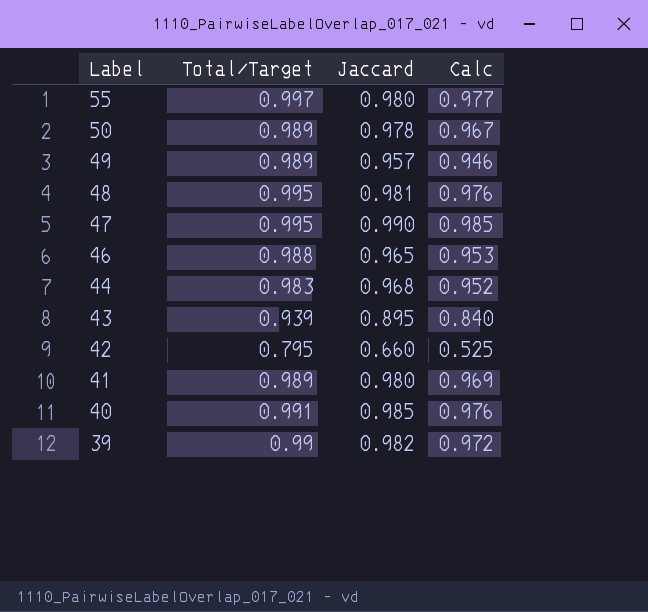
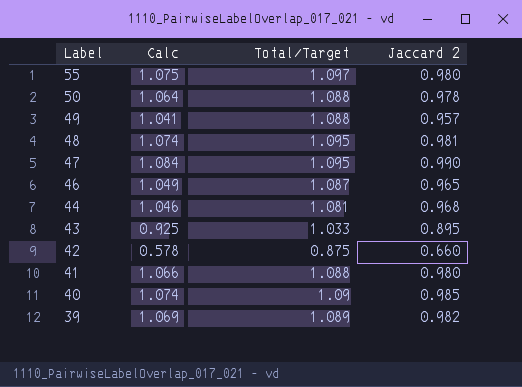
column Calc | position: 4 -> 2
column name: Jaccard -> Jaccard 2
55 | Calc: 0.977 -> 1.075
55 | Total/Target: 0.997 -> 1.097
50 | Calc: 0.967 -> 1.064
50 | Total/Target: 0.989 -> 1.088
49 | Calc: 0.946 -> 1.041
49 | Total/Target: 0.989 -> 1.088
48 | Calc: 0.976 -> 1.074
48 | Total/Target: 0.995 -> 1.095
47 | Calc: 0.985 -> 1.084
47 | Total/Target: 0.995 -> 1.095
46 | Calc: 0.953 -> 1.049
46 | Total/Target: 0.988 -> 1.087
44 | Calc: 0.952 -> 1.046
44 | Total/Target: 0.983 -> 1.081
43 | Calc: 0.840 -> 0.925
43 | Total/Target: 0.939 -> 1.033
42 | Calc: 0.525 -> 0.578
42 | Total/Target: 0.795 -> 0.875
41 | Calc: 0.969 -> 1.066
41 | Total/Target: 0.989 -> 1.088
40 | Calc: 0.976 -> 1.074
40 | Total/Target: 0.991 -> 1.09
39 | Calc: 0.972 -> 1.069
39 | Total/Target: 0.99 -> 1.089

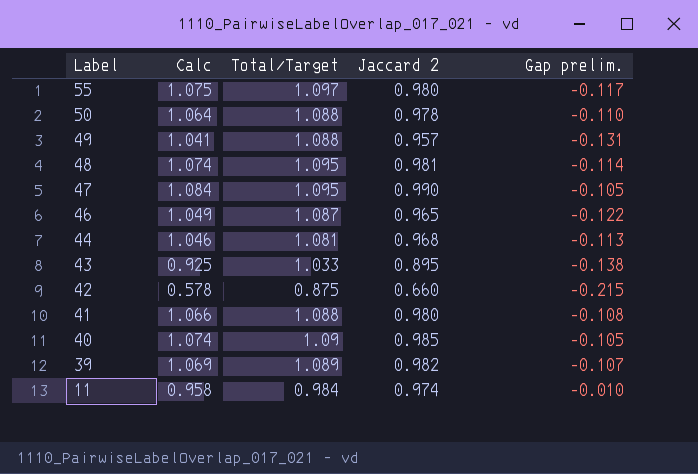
column Gap prelim. | formula: none -> [Jaccard 2] - [Total/Target]
row 11: none -> 0.958 | 0.984 | 0.974 | -0.010

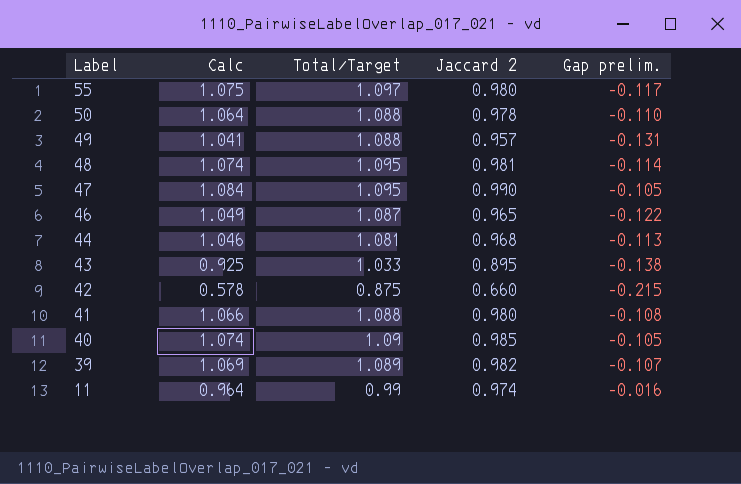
11 | Calc: 0.958 -> 0.964
11 | Total/Target: 0.984 -> 0.99
11 | Gap prelim.: -0.010 -> -0.016

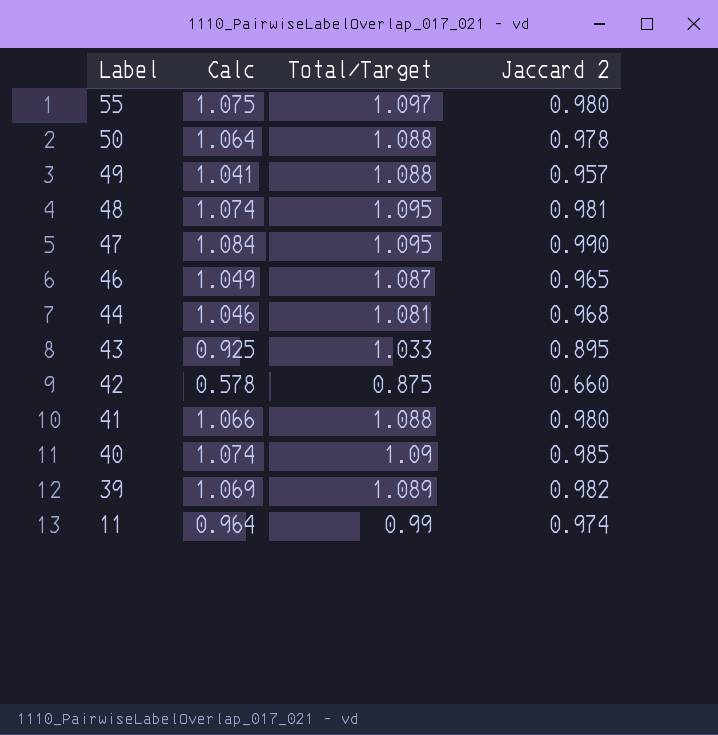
column Gap prelim. | formula: [Jaccard 2] - [Total/Target] -> none

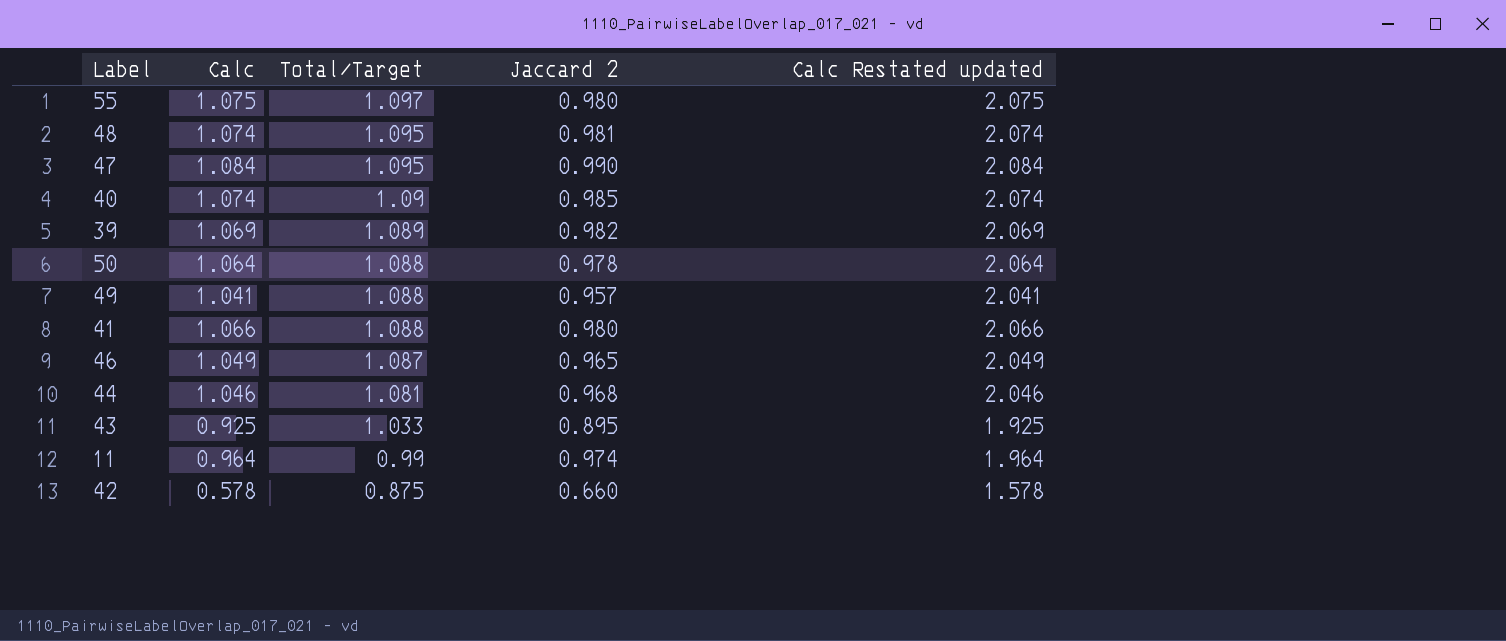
row order: Label descending -> Total/Target descending
column Calc Restated updated | formula: none -> [Calc] + 1

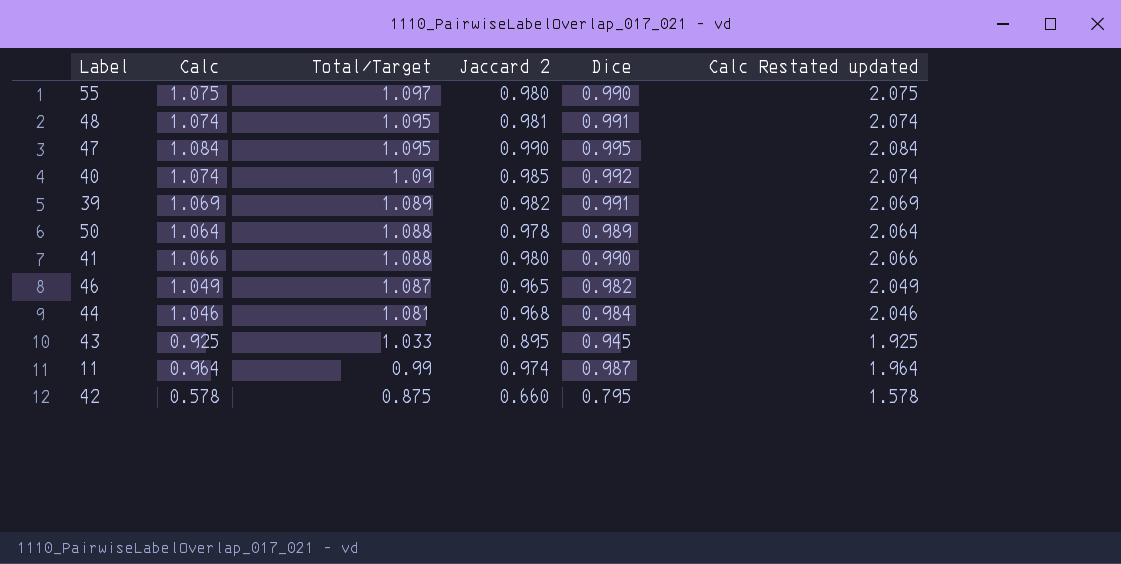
column Dice | position: none -> 5
row 49: 1.041 | 1.088 | 0.957 | 2.041 -> none

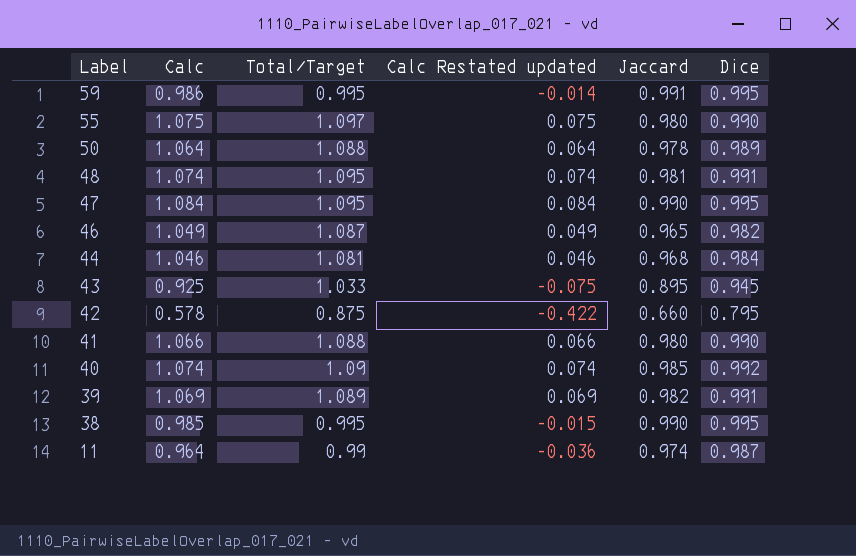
row order: Total/Target descending -> Label descending
column Calc Restated updated | formula: [Calc] + 1 -> [Calc] - 1
column Calc Restated updated | position: 6 -> 4
column name: Jaccard 2 -> Jaccard
row 59: none -> 0.986 | 0.995 | -0.014 | 0.991 | 0.995
row 38: none -> 0.985 | 0.995 | -0.015 | 0.990 | 0.995

